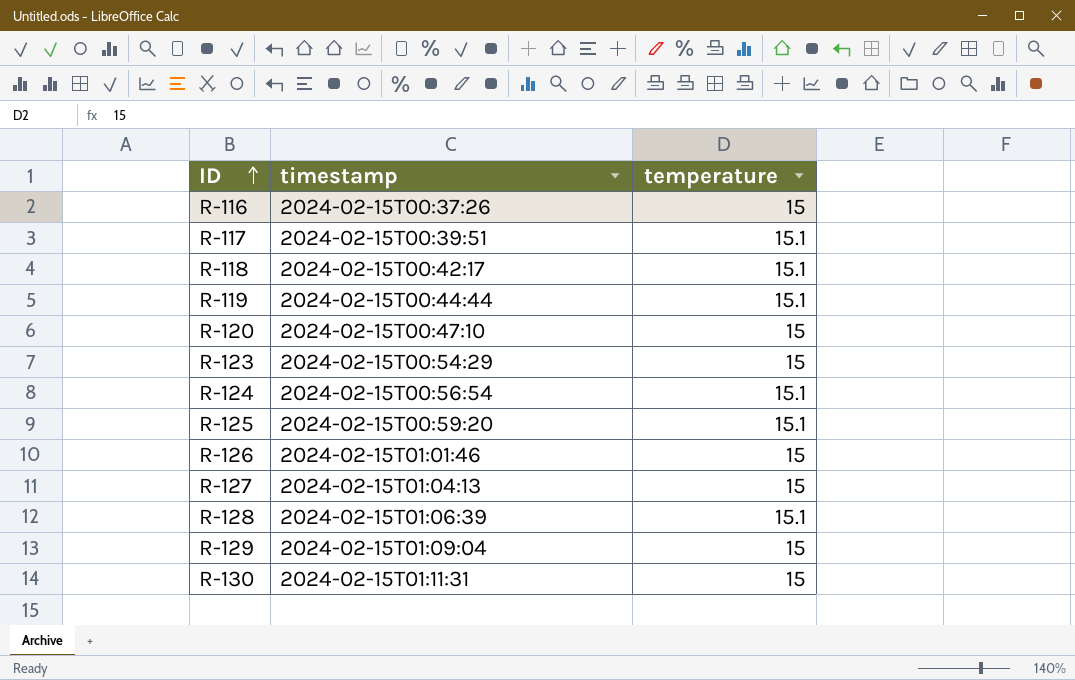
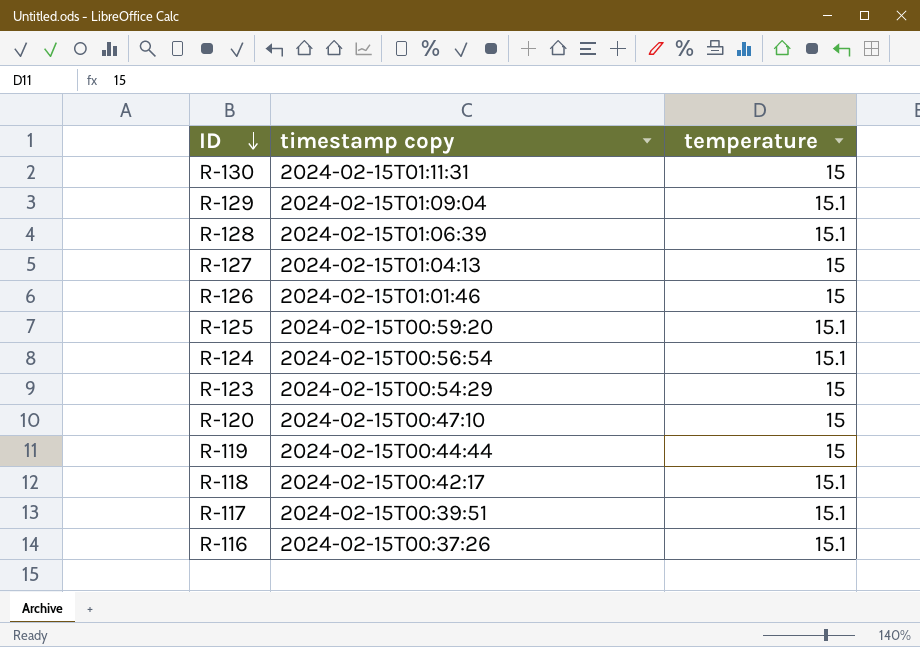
row order: ID ascending -> ID descending
column name: timestamp -> timestamp copy
R-129 | temperature: 15 -> 15.1
R-119 | temperature: 15.1 -> 15
R-116 | temperature: 15 -> 15.1

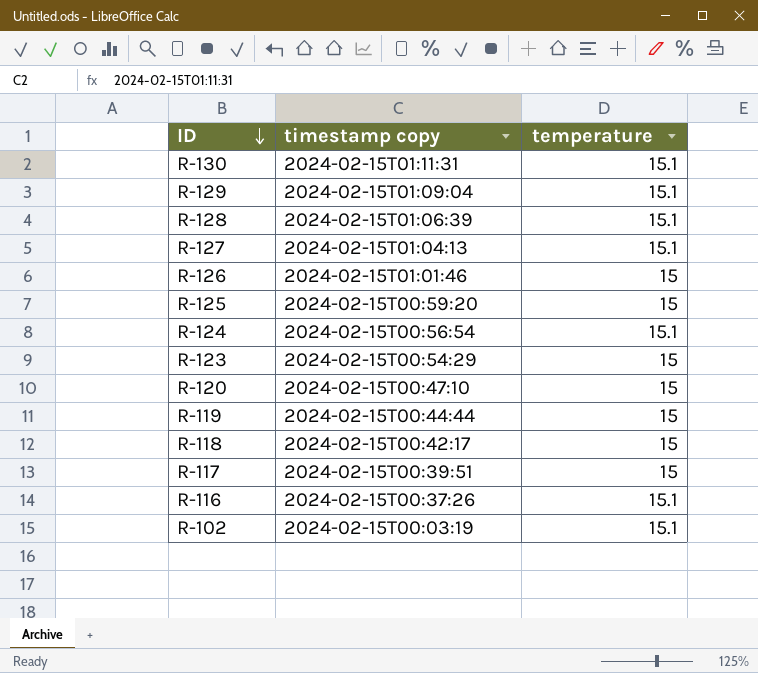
R-130 | temperature: 15 -> 15.1
R-127 | temperature: 15 -> 15.1
R-125 | temperature: 15.1 -> 15
R-118 | temperature: 15.1 -> 15
R-117 | temperature: 15.1 -> 15
row R-102: none -> 2024-02-15T00:03:19 | 15.1

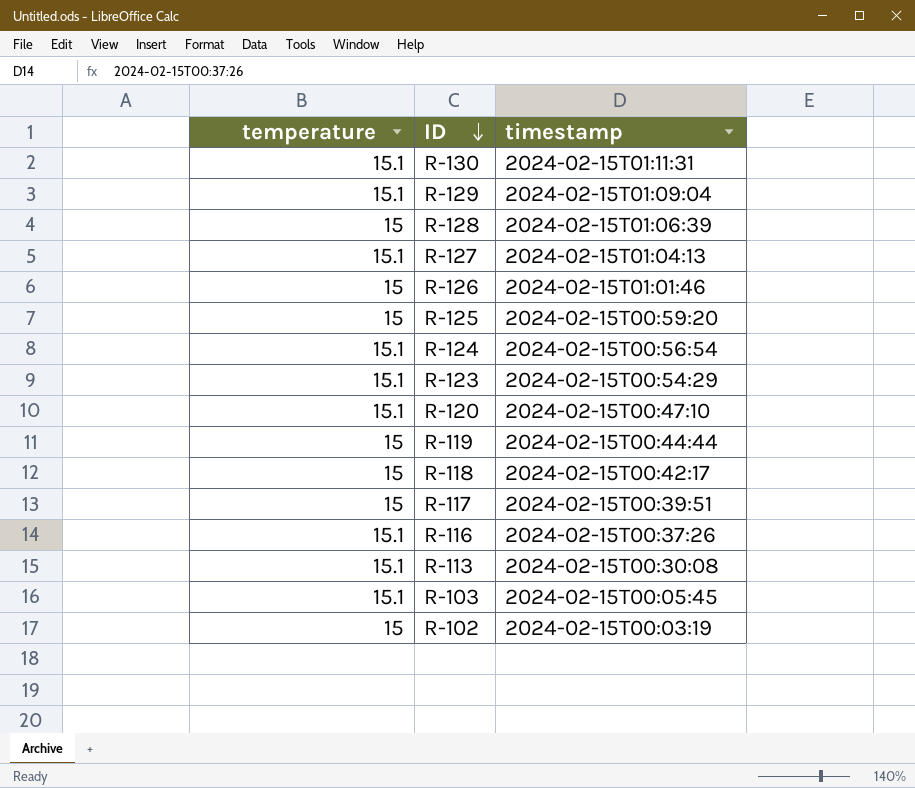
column temperature | position: 3 -> 1
column name: timestamp copy -> timestamp
R-128 | temperature: 15.1 -> 15
R-123 | temperature: 15 -> 15.1
R-120 | temperature: 15 -> 15.1
row R-113: none -> 15.1 | 2024-02-15T00:30:08
row R-103: none -> 15.1 | 2024-02-15T00:05:45
R-102 | temperature: 15.1 -> 15

